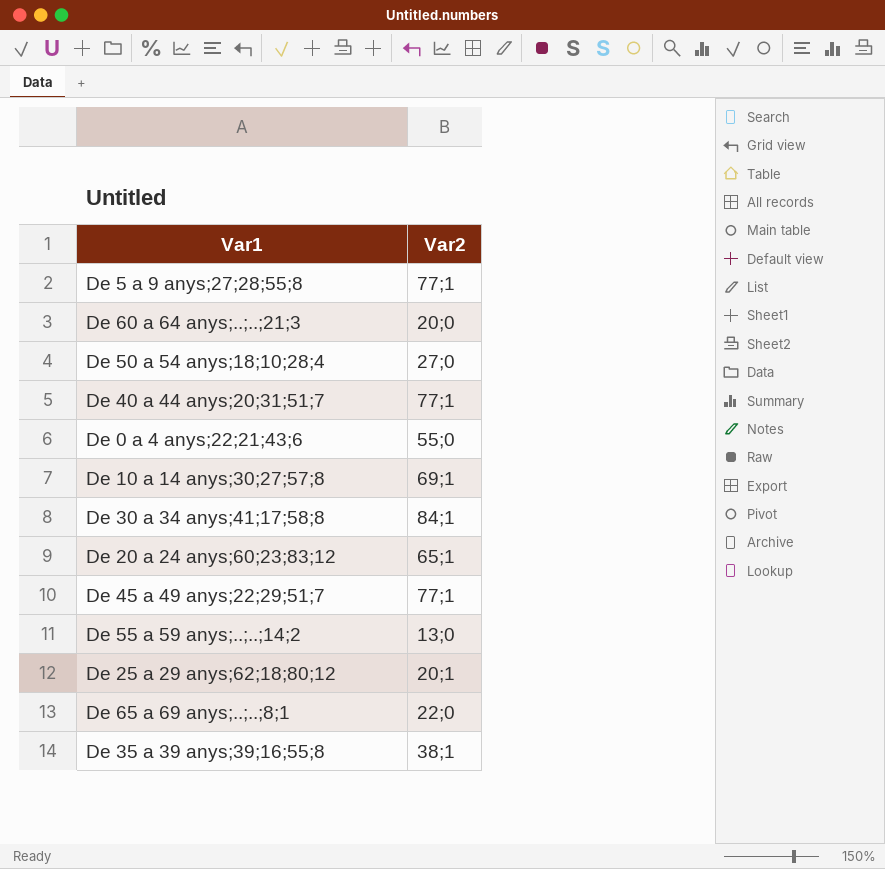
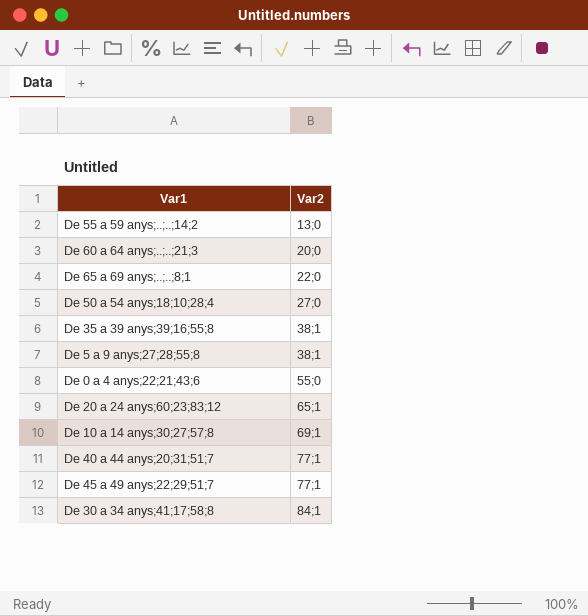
row order: none -> Var2 ascending
row De 25 a 29 anys;62;18;80;12: 20;1 -> none
De 5 a 9 anys;27;28;55;8 | Var2: 77;1 -> 38;1

